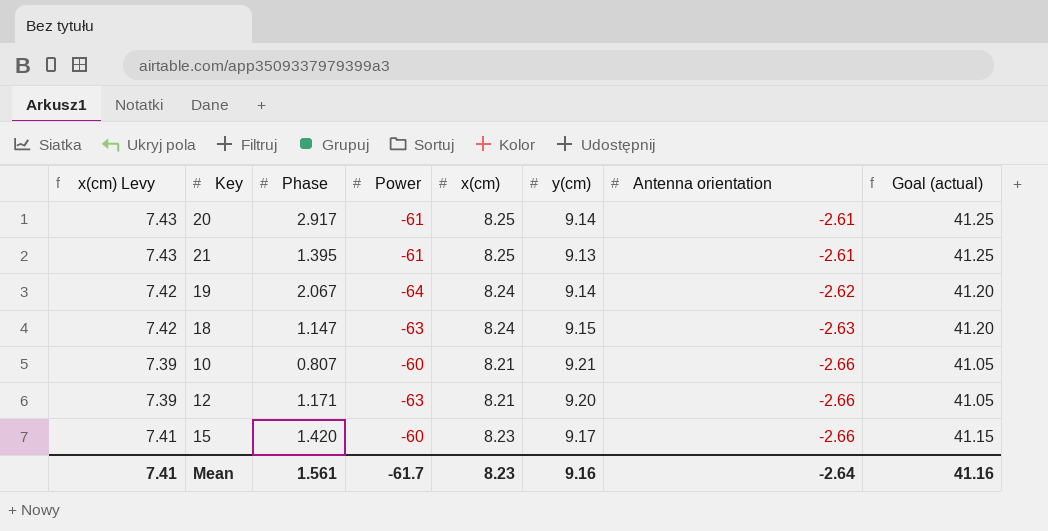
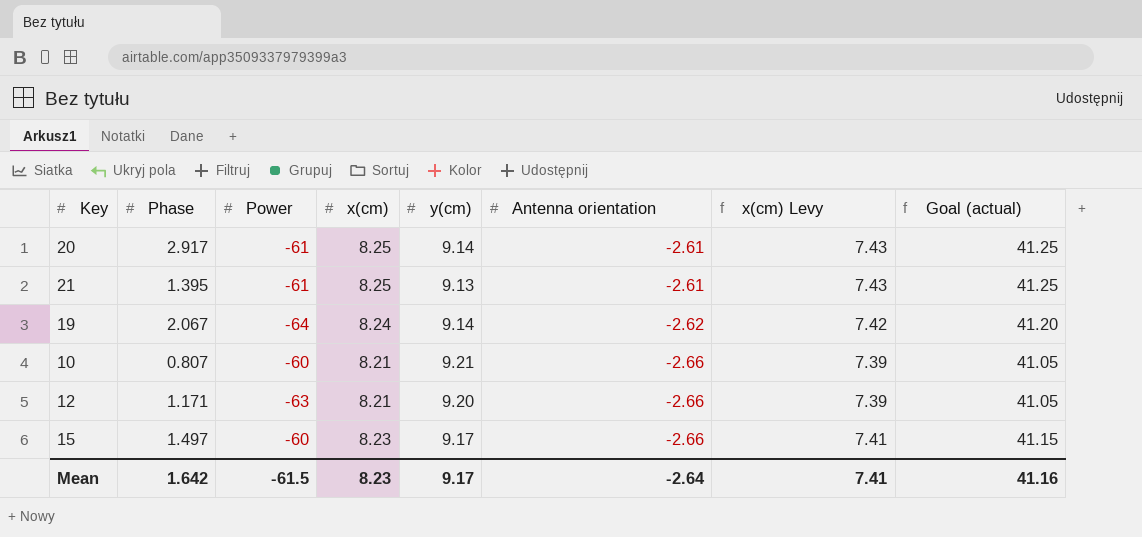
column x(cm) Levy | position: 1 -> 7
row 18: 7.42 | 1.147 | -63 | 8.24 | 9.15 | -2.63 | 41.20 -> none
15 | Phase: 1.420 -> 1.497
Mean | Phase: 1.561 -> 1.642
Mean | Power: -61.7 -> -61.5
Mean | y(cm): 9.16 -> 9.17

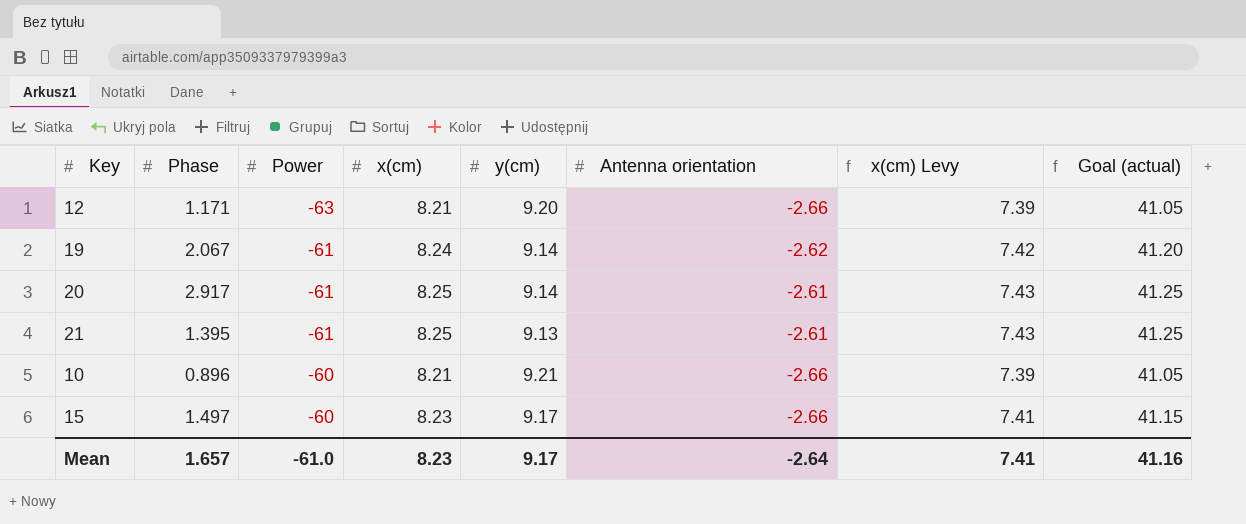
row order: Antenna orientation descending -> Power ascending
19 | Power: -64 -> -61
10 | Phase: 0.807 -> 0.896
Mean | Phase: 1.642 -> 1.657
Mean | Power: -61.5 -> -61.0

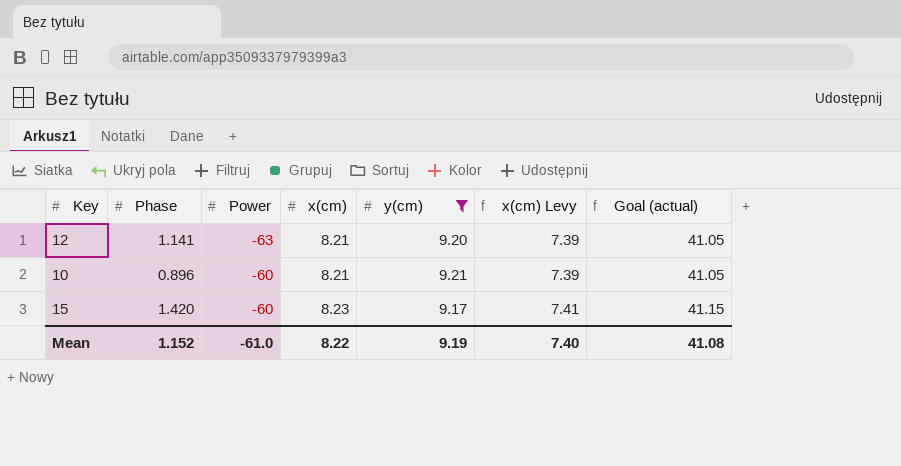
filter: none -> y(cm) >= 9.17
column Antenna orientation | position: 6 -> none
12 | Phase: 1.171 -> 1.141
15 | Phase: 1.497 -> 1.420
Mean | Phase: 1.657 -> 1.152
Mean | x(cm): 8.23 -> 8.22
Mean | y(cm): 9.17 -> 9.19
Mean | x(cm) Levy: 7.41 -> 7.40
Mean | Goal (actual): 41.16 -> 41.08

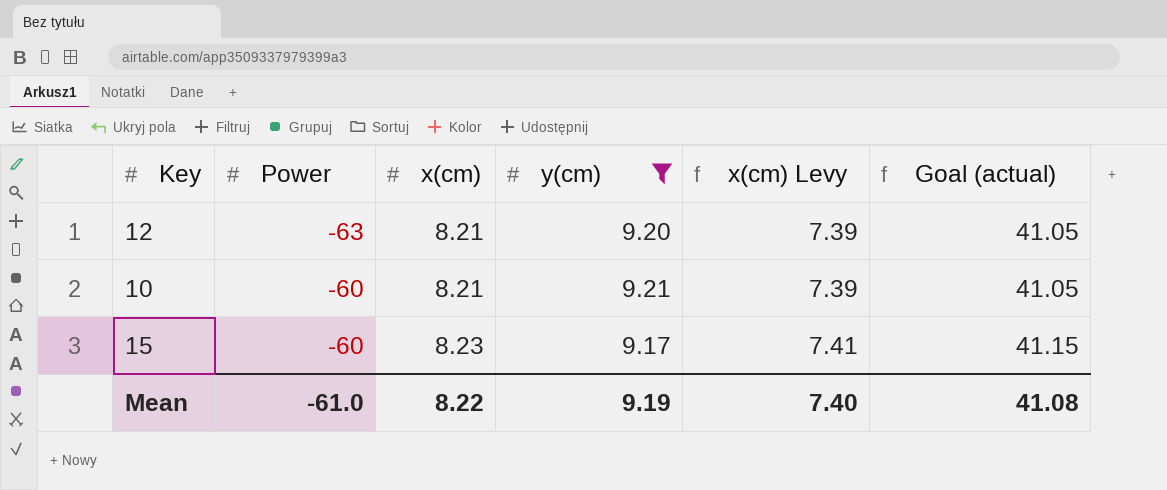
column Phase | position: 2 -> none

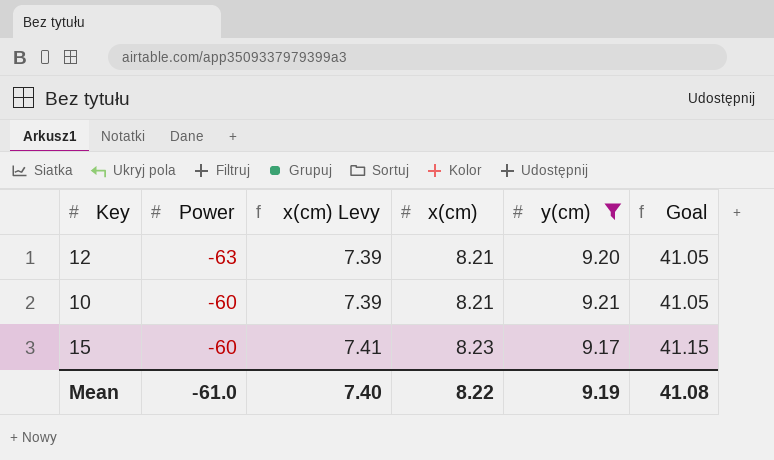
column x(cm) Levy | position: 5 -> 3
column name: Goal (actual) -> Goal

